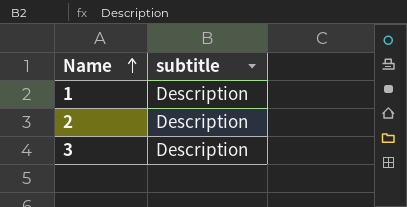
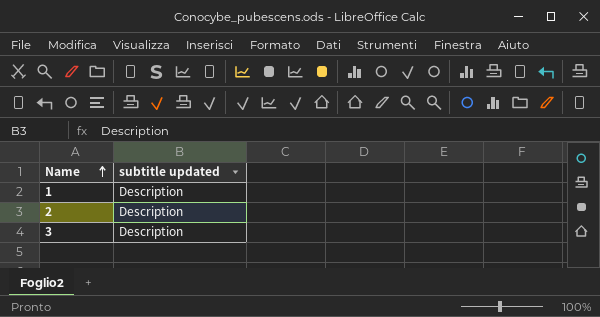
column name: subtitle -> subtitle updated

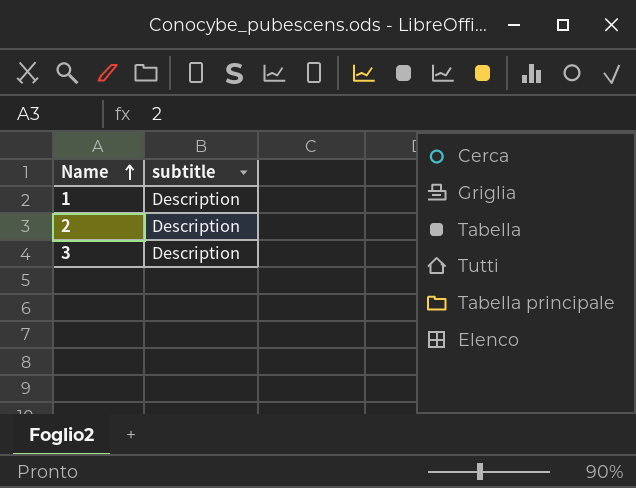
column name: subtitle updated -> subtitle

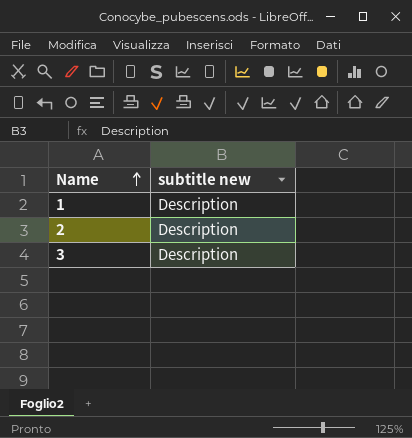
column name: subtitle -> subtitle new

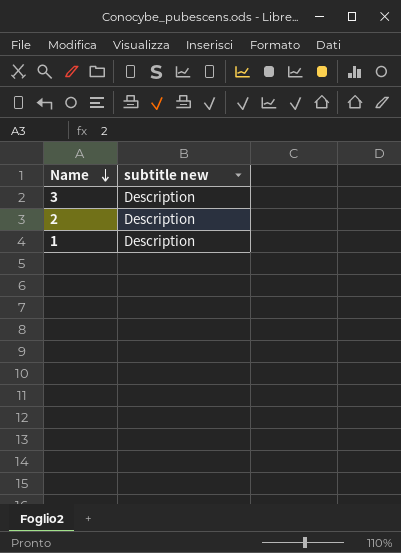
row order: Name ascending -> Name descending

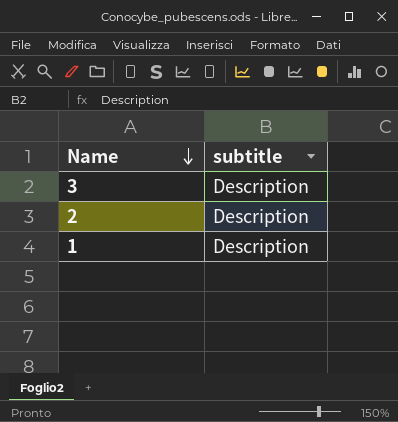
column name: subtitle new -> subtitle

